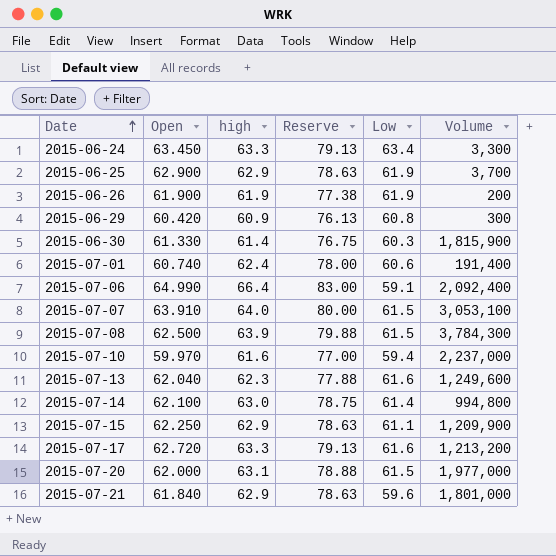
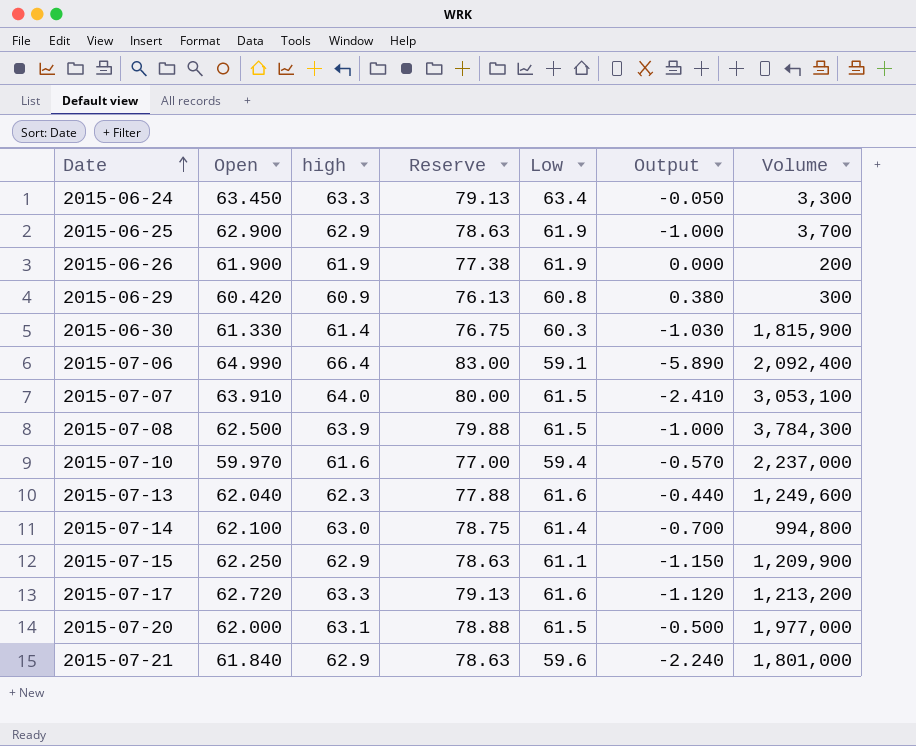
column Output | formula: none -> [Low] - [Open]
row 2015-07-01: 60.740 | 62.4 | 78.00 | 60.6 | 191,400 -> none

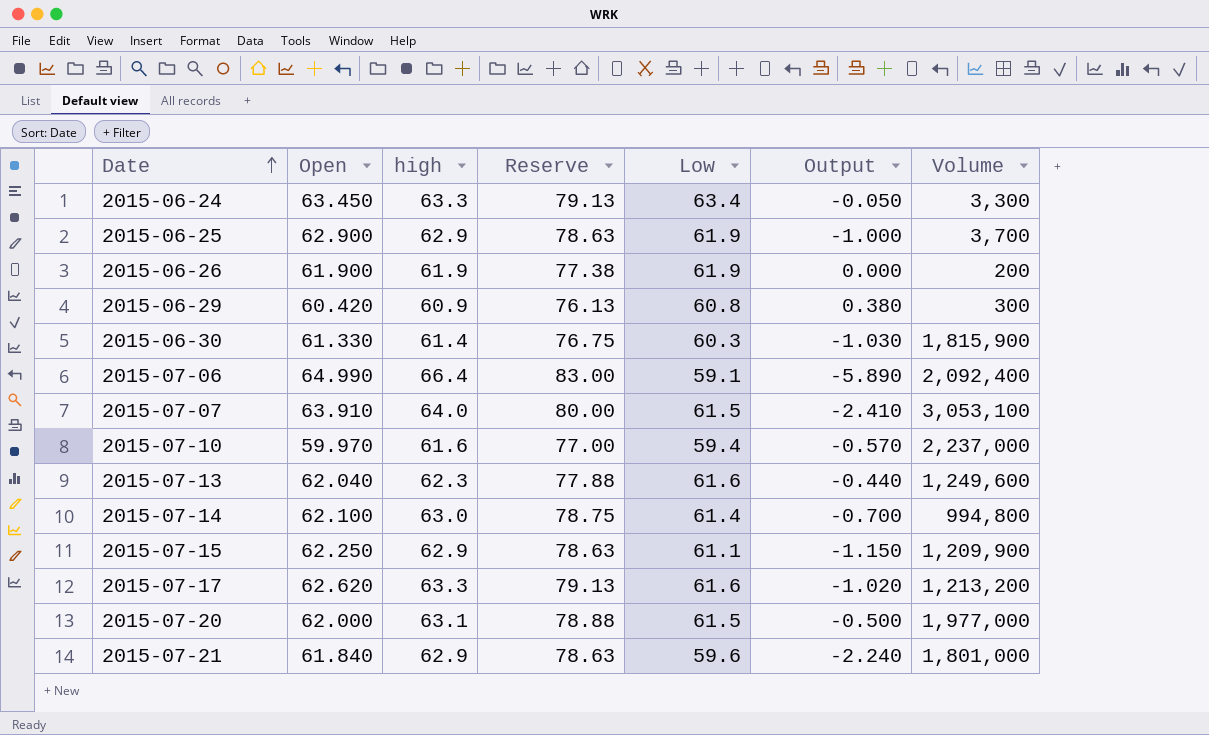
row 2015-07-08: 62.500 | 63.9 | 79.88 | 61.5 | -1.000 | 3,784,300 -> none
2015-07-17 | Open: 62.720 -> 62.620
2015-07-17 | Output: -1.120 -> -1.020

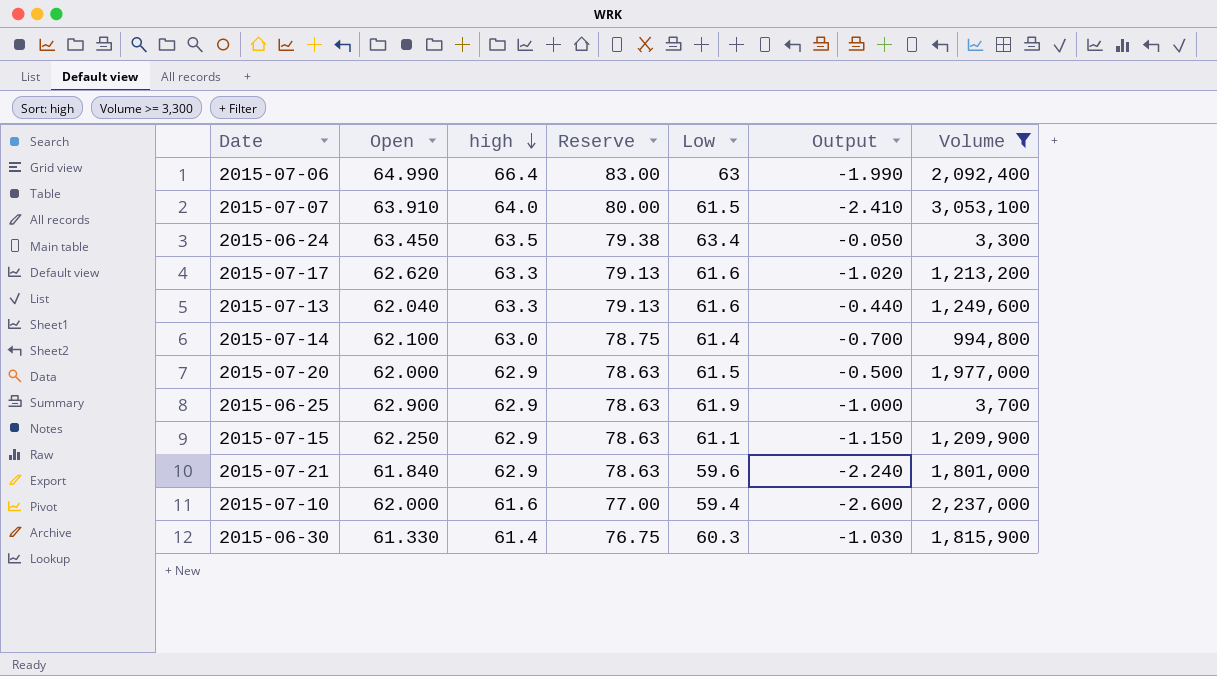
filter: none -> Volume >= 3,300
row order: Date ascending -> high descending
2015-07-06 | Low: 59.1 -> 63
2015-07-06 | Output: -5.890 -> -1.990
2015-06-24 | high: 63.3 -> 63.5
2015-06-24 | Reserve: 79.13 -> 79.38
2015-07-13 | high: 62.3 -> 63.3
2015-07-13 | Reserve: 77.88 -> 79.13
2015-07-20 | high: 63.1 -> 62.9
2015-07-20 | Reserve: 78.88 -> 78.63
2015-07-10 | Open: 59.970 -> 62.000
2015-07-10 | Output: -0.570 -> -2.600

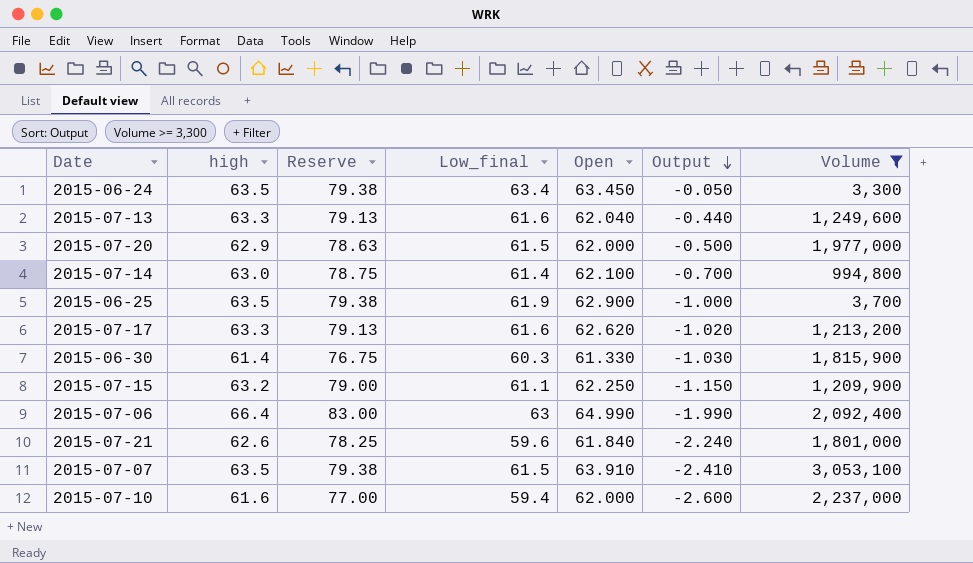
row order: high descending -> Output descending
column name: Low -> Low_final
column Open | position: 2 -> 5
2015-06-25 | high: 62.9 -> 63.5
2015-06-25 | Reserve: 78.63 -> 79.38
2015-07-15 | high: 62.9 -> 63.2
2015-07-15 | Reserve: 78.63 -> 79.00
2015-07-21 | high: 62.9 -> 62.6
2015-07-21 | Reserve: 78.63 -> 78.25
2015-07-07 | high: 64.0 -> 63.5
2015-07-07 | Reserve: 80.00 -> 79.38

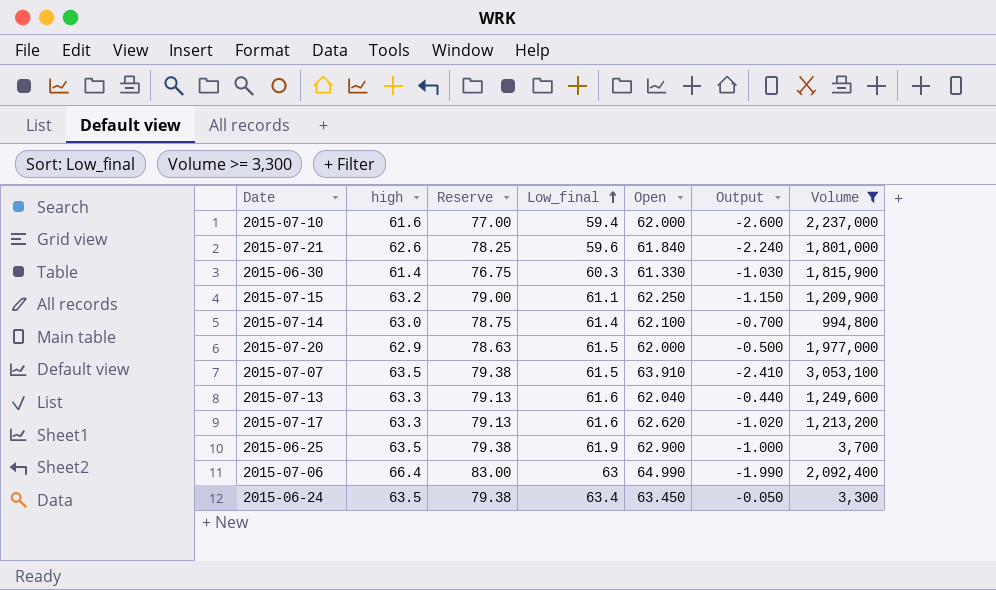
row order: Output descending -> Low_final ascending

